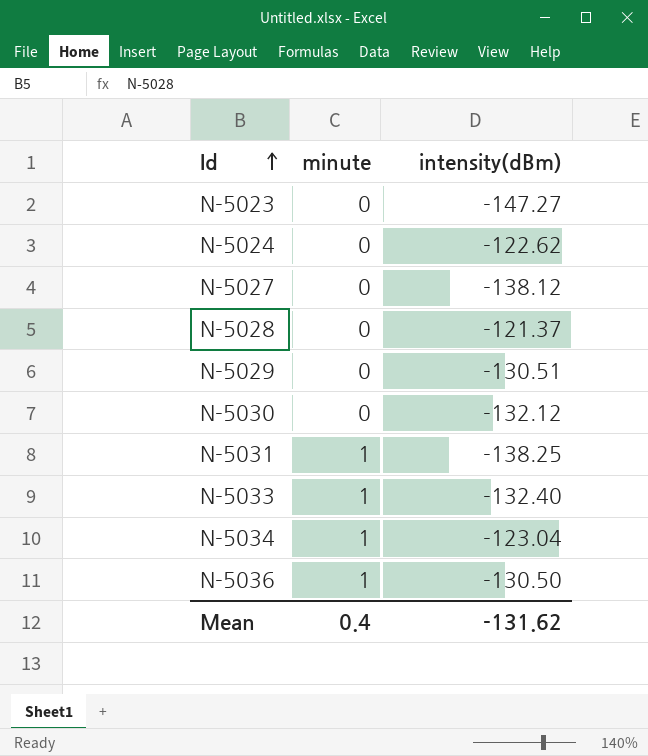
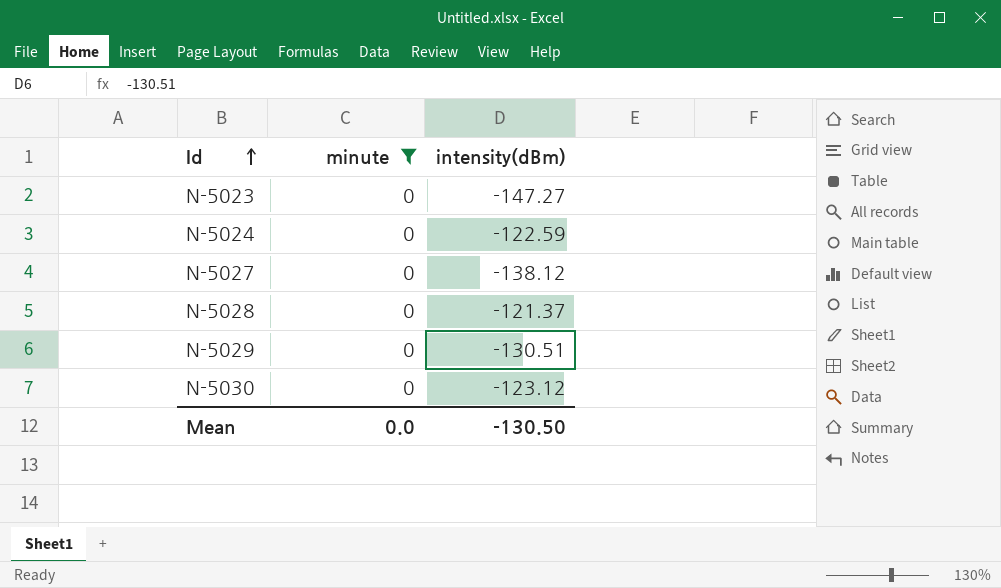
filter: none -> minute = 0
N-5024 | intensity(dBm): -122.62 -> -122.59
N-5030 | intensity(dBm): -132.12 -> -123.12
Mean | minute: 0.4 -> 0.0
Mean | intensity(dBm): -131.62 -> -130.50

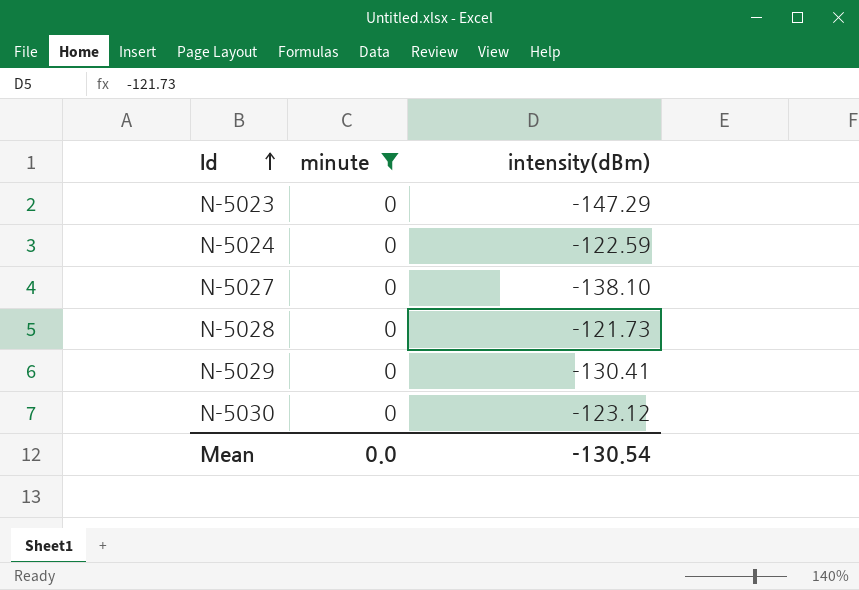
N-5023 | intensity(dBm): -147.27 -> -147.29
N-5027 | intensity(dBm): -138.12 -> -138.10
N-5028 | intensity(dBm): -121.37 -> -121.73
N-5029 | intensity(dBm): -130.51 -> -130.41
Mean | intensity(dBm): -130.50 -> -130.54

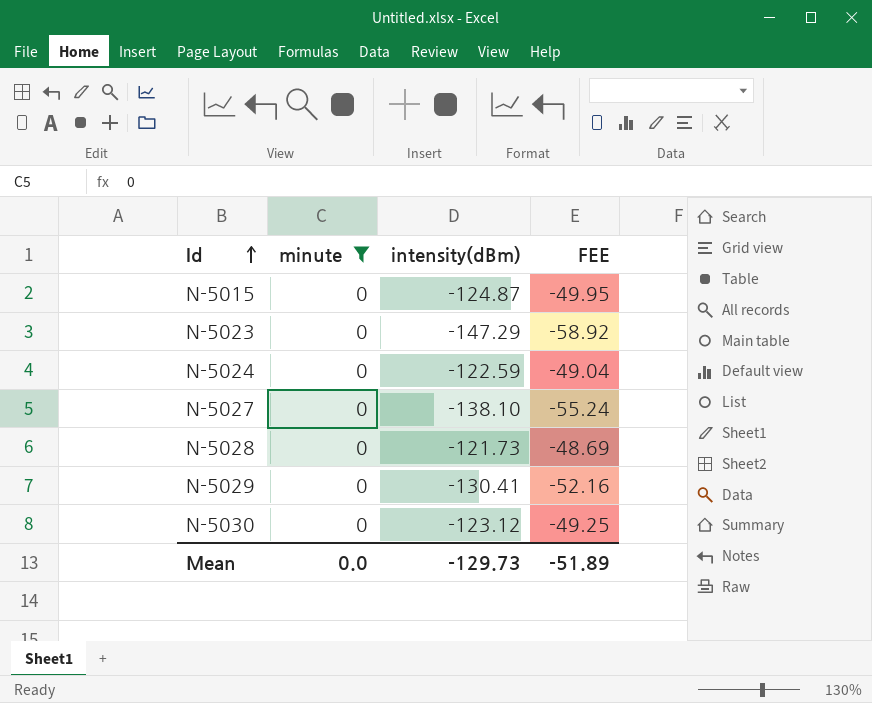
column FEE | formula: none -> [intensity(dBm)] * 0.4
row N-5015: none -> 0 | -124.87 | -49.95
Mean | intensity(dBm): -130.54 -> -129.73

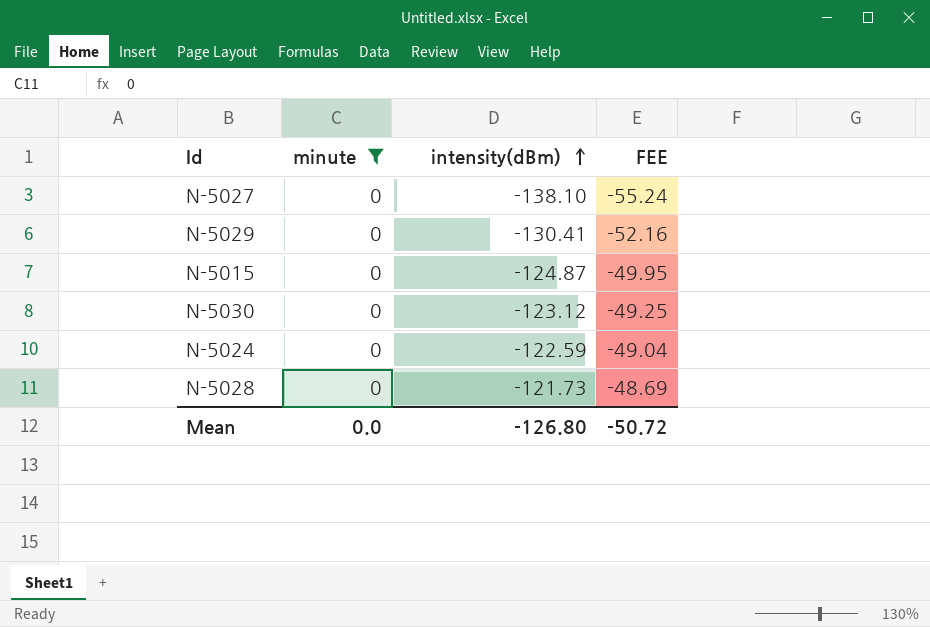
row order: Id ascending -> intensity(dBm) ascending
row N-5023: 0 | -147.29 | -58.92 -> none
Mean | intensity(dBm): -129.73 -> -126.80
Mean | FEE: -51.89 -> -50.72

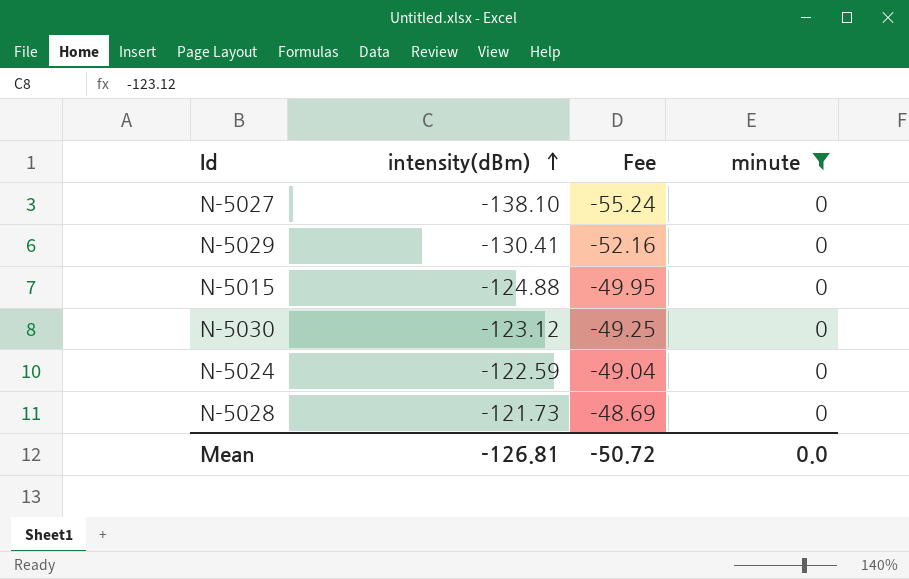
column name: FEE -> Fee
column minute | position: 2 -> 4
N-5015 | intensity(dBm): -124.87 -> -124.88
Mean | intensity(dBm): -126.80 -> -126.81

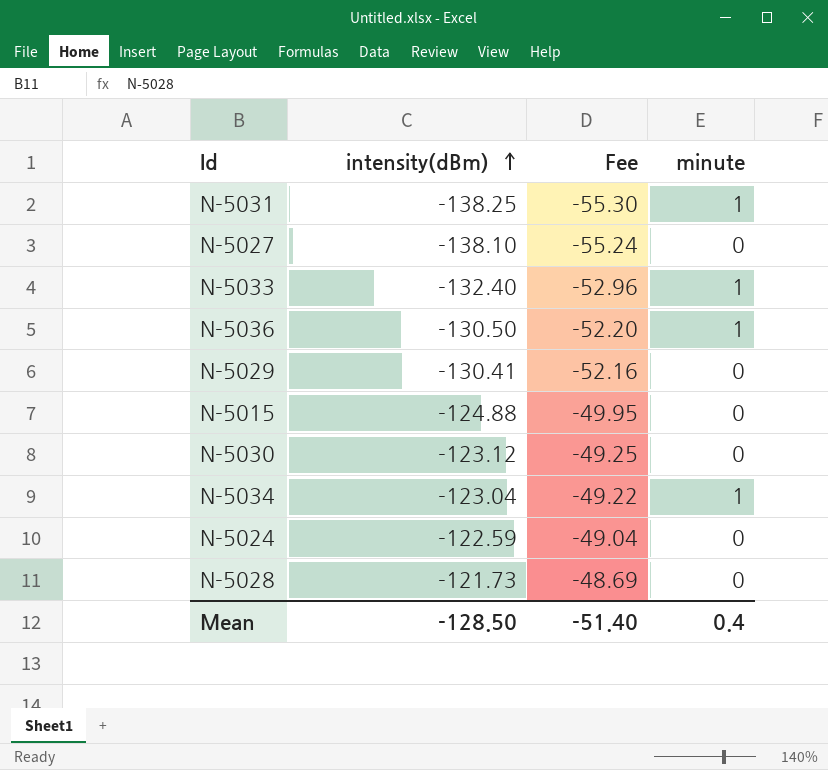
filter: minute = 0 -> none
Mean | intensity(dBm): -126.81 -> -128.50
Mean | Fee: -50.72 -> -51.40
Mean | minute: 0.0 -> 0.4

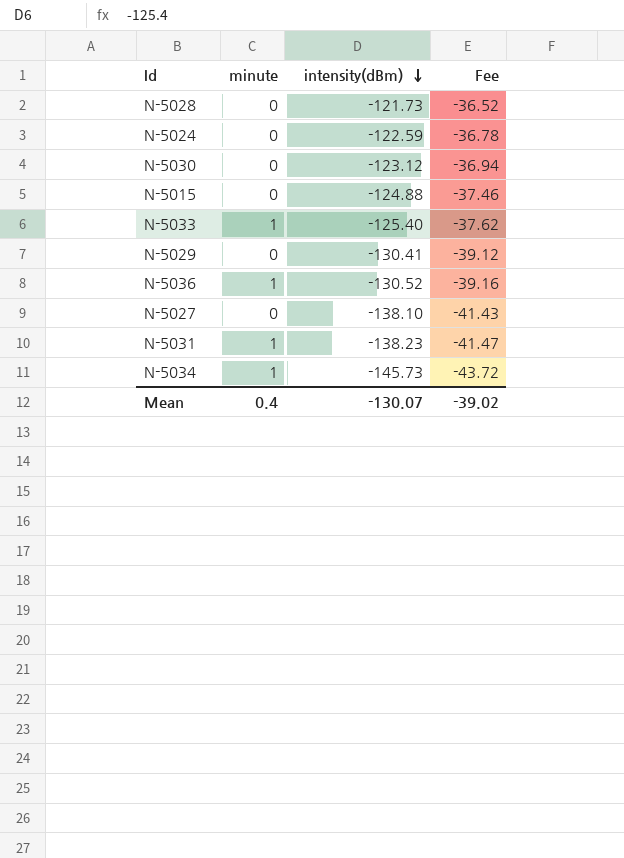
row order: intensity(dBm) ascending -> intensity(dBm) descending
column minute | position: 4 -> 2
column Fee | formula: [intensity(dBm)] * 0.4 -> [intensity(dBm)] * 0.3
N-5033 | intensity(dBm): -132.40 -> -125.40
N-5036 | intensity(dBm): -130.50 -> -130.52
N-5031 | intensity(dBm): -138.25 -> -138.23
N-5034 | intensity(dBm): -123.04 -> -145.73
Mean | intensity(dBm): -128.50 -> -130.07
Mean | Fee: -51.40 -> -39.02

